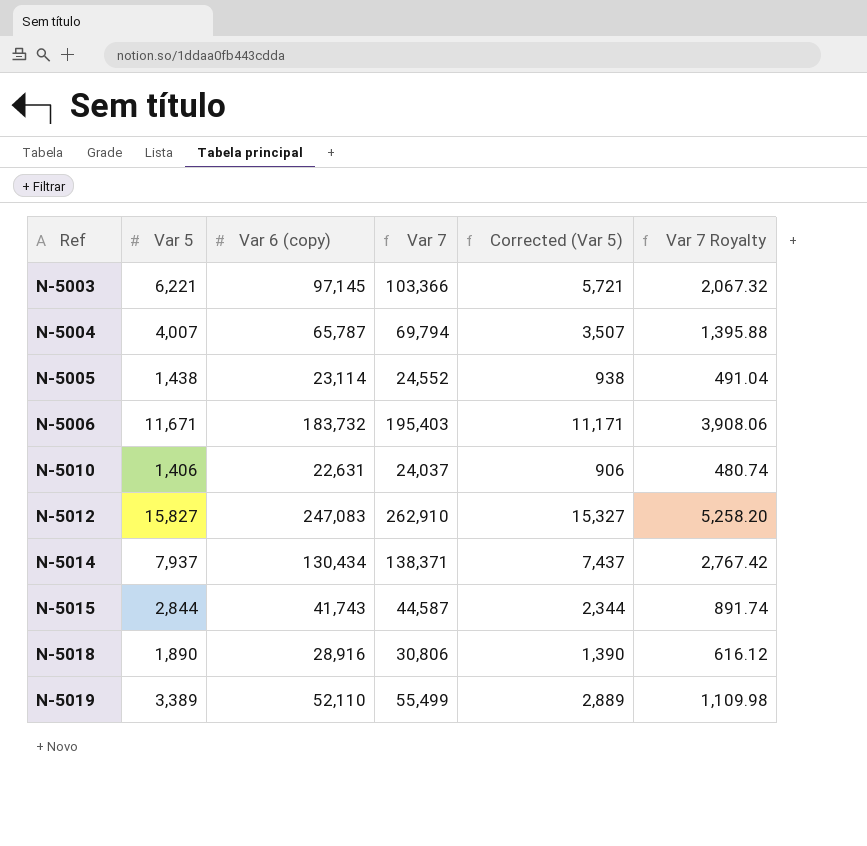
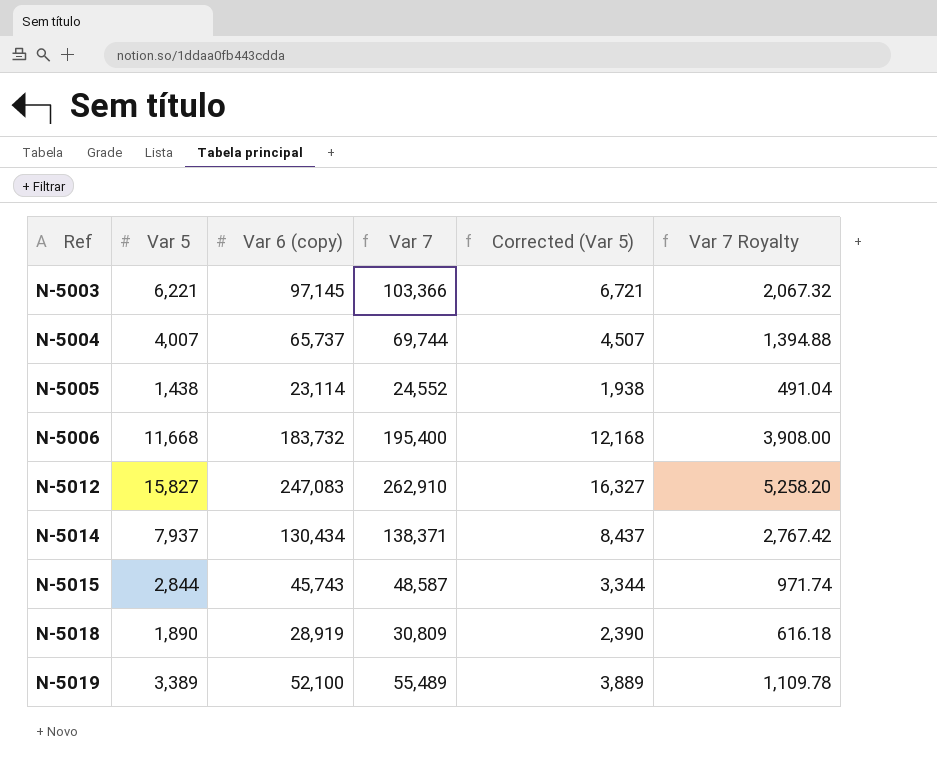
column Corrected (Var 5) | formula: [Var 5] - 500 -> [Var 5] + 500
row N-5010: 1,406 | 22,631 | 24,037 | 906 | 480.74 -> none
N-5004 | Var 6 (copy): 65,787 -> 65,737
N-5004 | Var 7: 69,794 -> 69,744
N-5004 | Var 7 Royalty: 1,395.88 -> 1,394.88
N-5006 | Var 5: 11,671 -> 11,668
N-5006 | Var 7: 195,403 -> 195,400
N-5006 | Var 7 Royalty: 3,908.06 -> 3,908.00
N-5015 | Var 6 (copy): 41,743 -> 45,743
N-5015 | Var 7: 44,587 -> 48,587
N-5015 | Var 7 Royalty: 891.74 -> 971.74
N-5018 | Var 6 (copy): 28,916 -> 28,919
N-5018 | Var 7: 30,806 -> 30,809
N-5018 | Var 7 Royalty: 616.12 -> 616.18
N-5019 | Var 6 (copy): 52,110 -> 52,100
N-5019 | Var 7: 55,499 -> 55,489
N-5019 | Var 7 Royalty: 1,109.98 -> 1,109.78

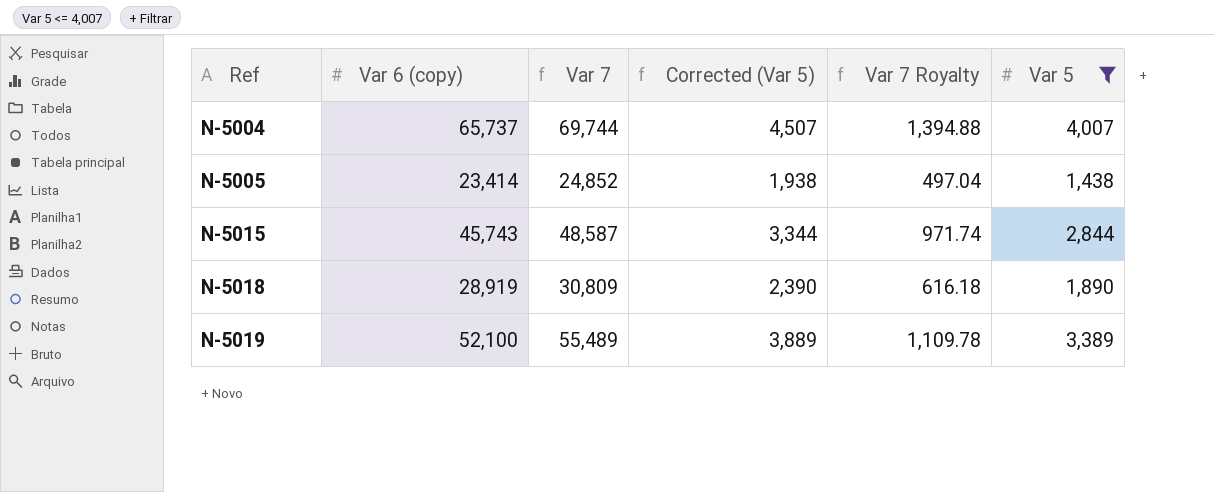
filter: none -> Var 5 <= 4,007
column Var 5 | position: 2 -> 6
N-5005 | Var 6 (copy): 23,114 -> 23,414
N-5005 | Var 7: 24,552 -> 24,852
N-5005 | Var 7 Royalty: 491.04 -> 497.04

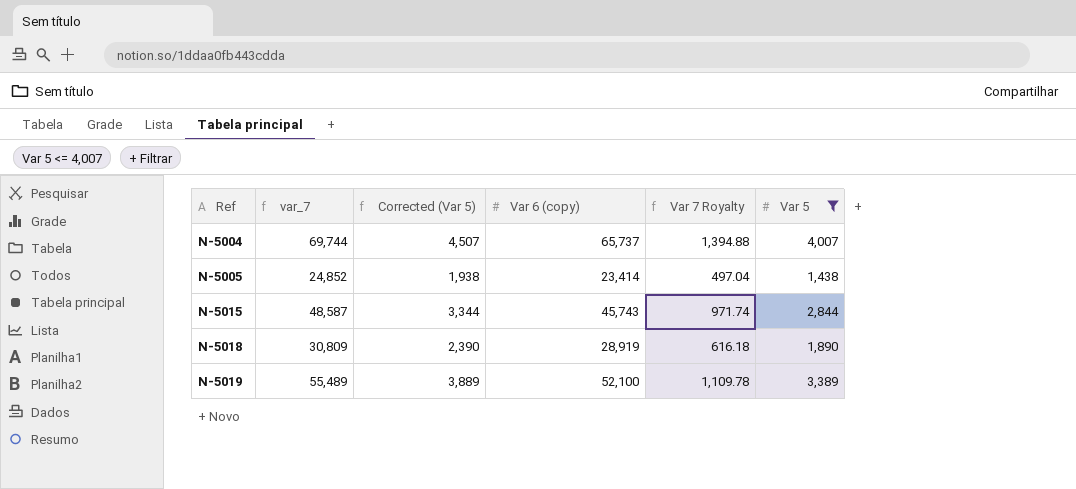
column name: Var 7 -> var_7
column Var 6 (copy) | position: 2 -> 4

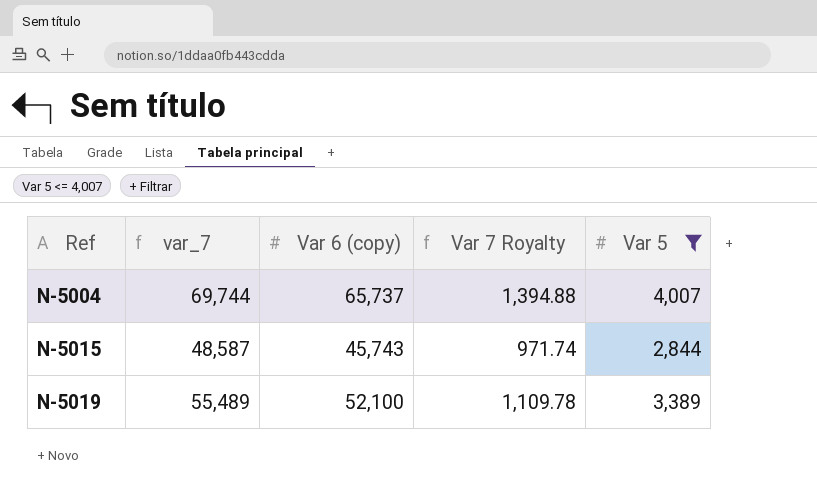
column Corrected (Var 5) | formula: [Var 5] + 500 -> none
row N-5005: 24,852 | 1,938 | 23,414 | 497.04 | 1,438 -> none
row N-5018: 30,809 | 2,390 | 28,919 | 616.18 | 1,890 -> none

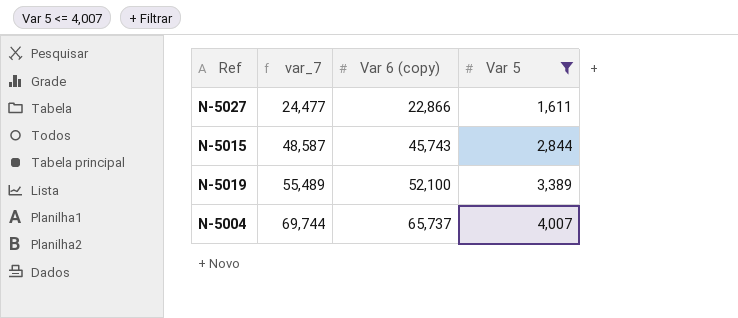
row order: Ref ascending -> var_7 ascending
column Var 7 Royalty | formula: [var_7] * 0.02 -> none
row N-5027: none -> 24,477 | 22,866 | 1,611

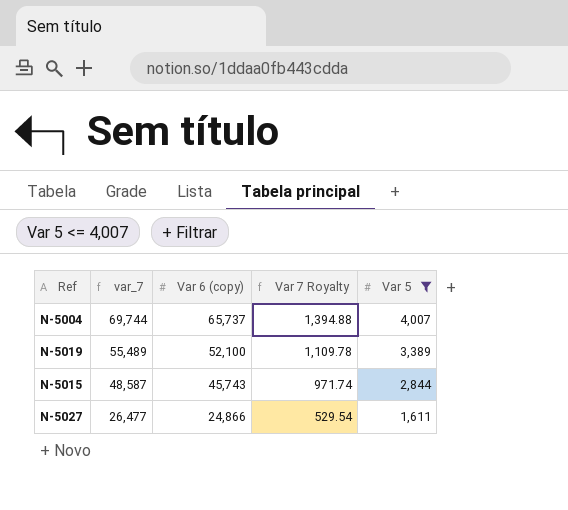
row order: var_7 ascending -> var_7 descending
column Var 7 Royalty | formula: none -> [var_7] * 0.02
N-5027 | var_7: 24,477 -> 26,477
N-5027 | Var 6 (copy): 22,866 -> 24,866

